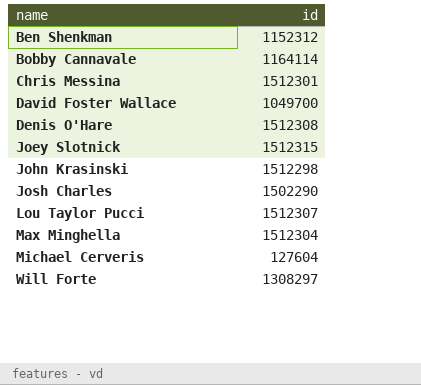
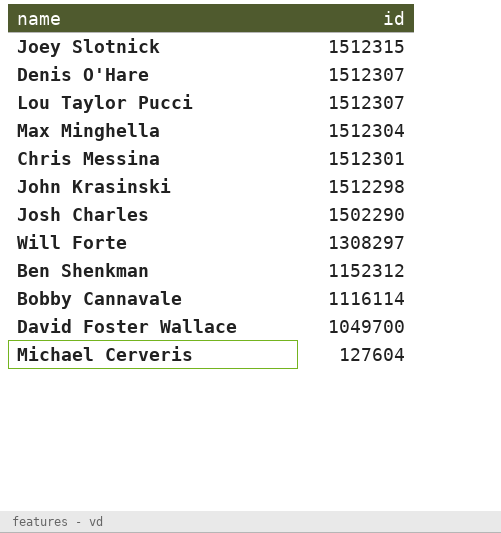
row order: name ascending -> id descending
Denis O'Hare | id: 1512308 -> 1512307
Bobby Cannavale | id: 1164114 -> 1116114

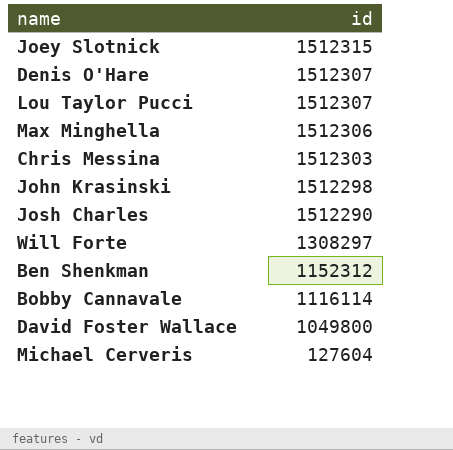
Max Minghella | id: 1512304 -> 1512306
Chris Messina | id: 1512301 -> 1512303
Josh Charles | id: 1502290 -> 1512290
David Foster Wallace | id: 1049700 -> 1049800

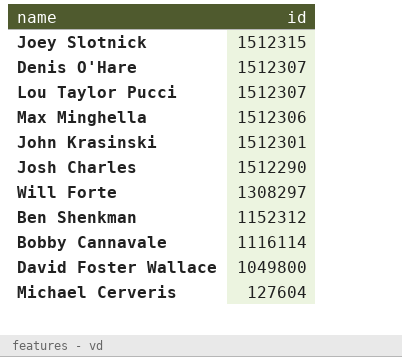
row Chris Messina: 1512303 -> none
John Krasinski | id: 1512298 -> 1512301

